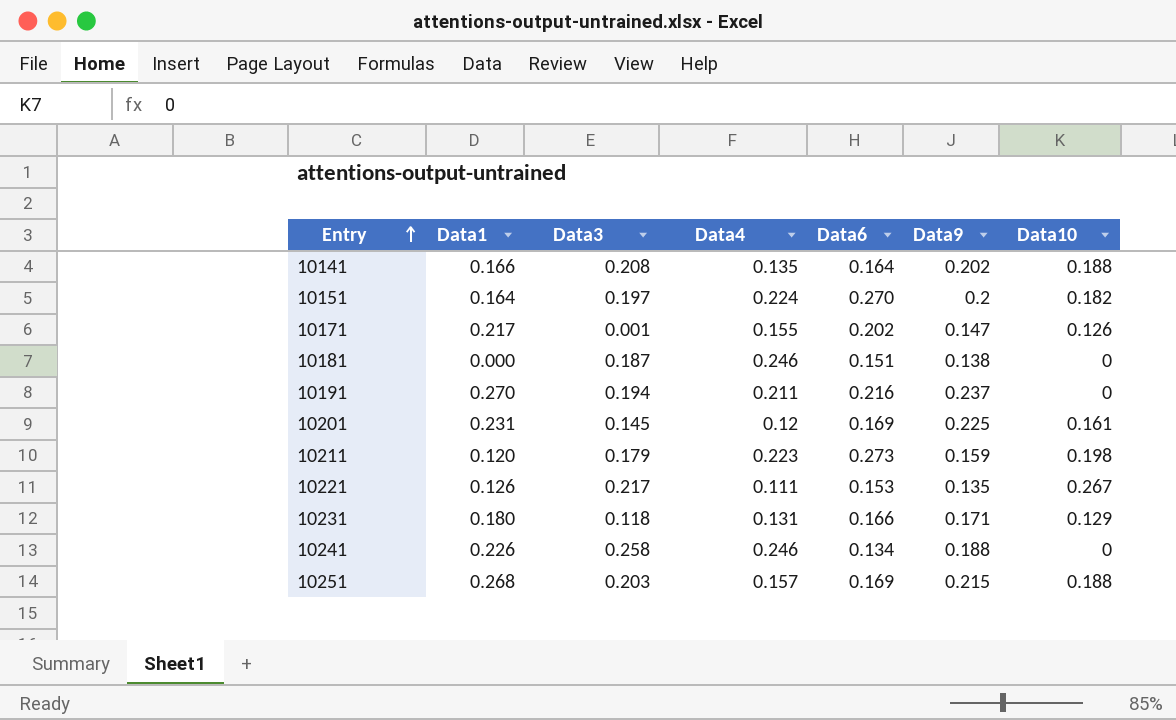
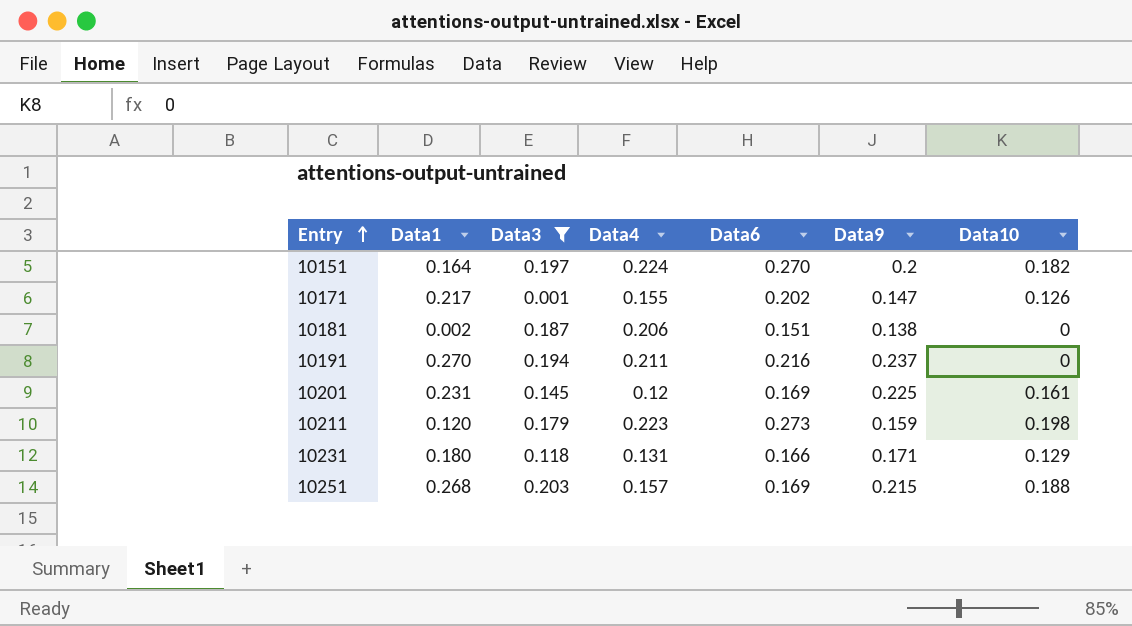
filter: none -> Data3 <= 0.203
10181 | Data1: 0.000 -> 0.002
10181 | Data4: 0.246 -> 0.206

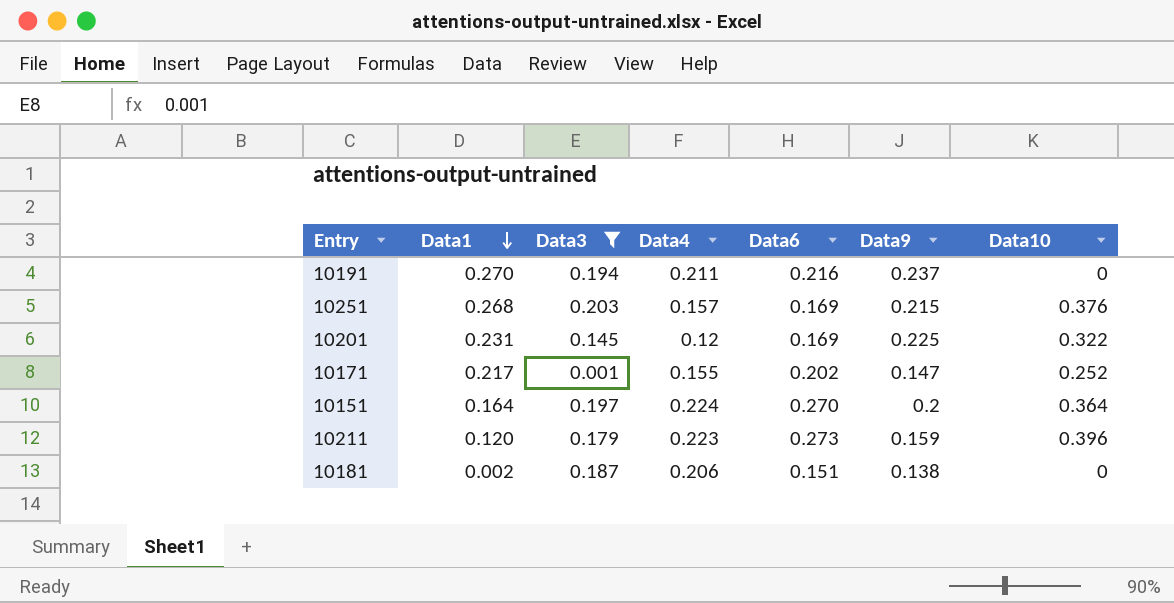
row order: Entry ascending -> Data1 descending
row 10231: 0.180 | 0.118 | 0.131 | 0.166 | 0.171 | 0.129 -> none
10251 | Data10: 0.188 -> 0.376
10201 | Data10: 0.161 -> 0.322
10171 | Data10: 0.126 -> 0.252
10151 | Data10: 0.182 -> 0.364
10211 | Data10: 0.198 -> 0.396

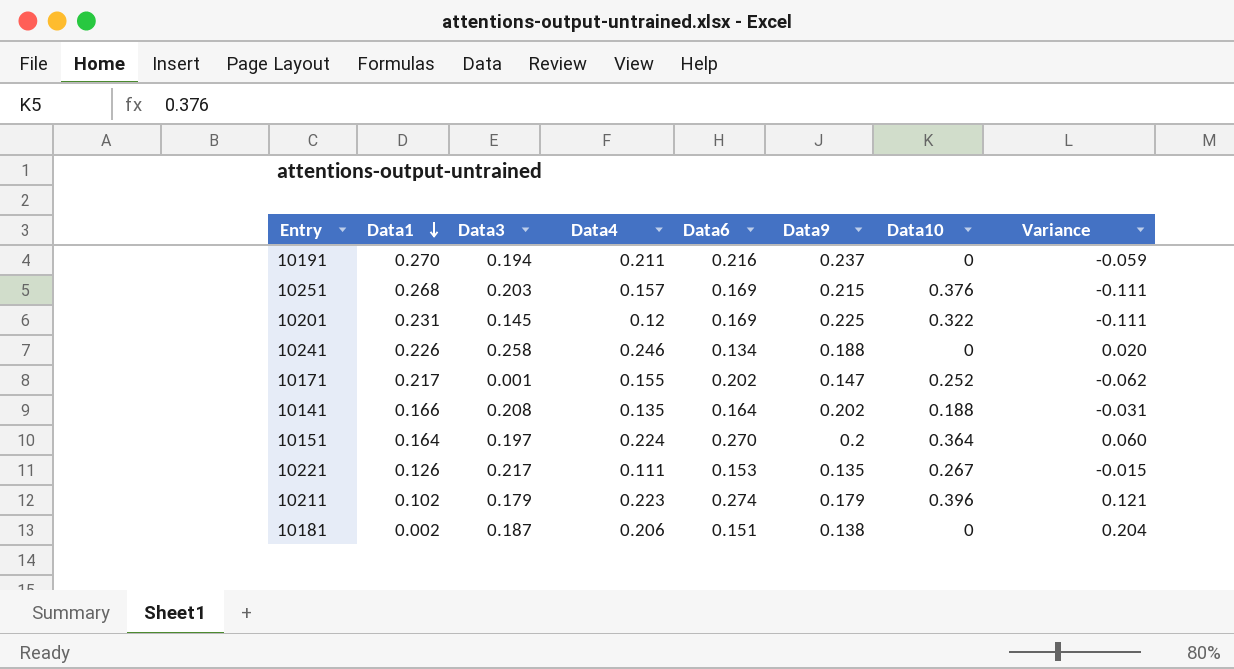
filter: Data3 <= 0.203 -> none
column Variance | formula: none -> [Data4] - [Data1]
10211 | Data1: 0.120 -> 0.102
10211 | Data6: 0.273 -> 0.274
10211 | Data9: 0.159 -> 0.179

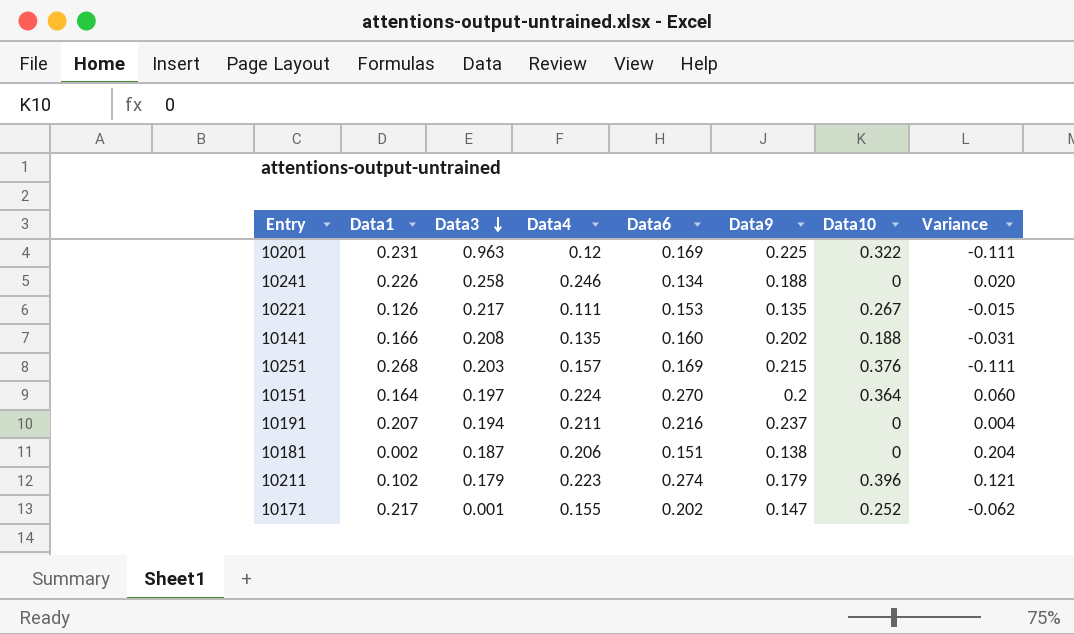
row order: Data1 descending -> Data3 descending
10201 | Data3: 0.145 -> 0.963
10141 | Data6: 0.164 -> 0.160
10191 | Data1: 0.270 -> 0.207
10191 | Variance: -0.059 -> 0.004

